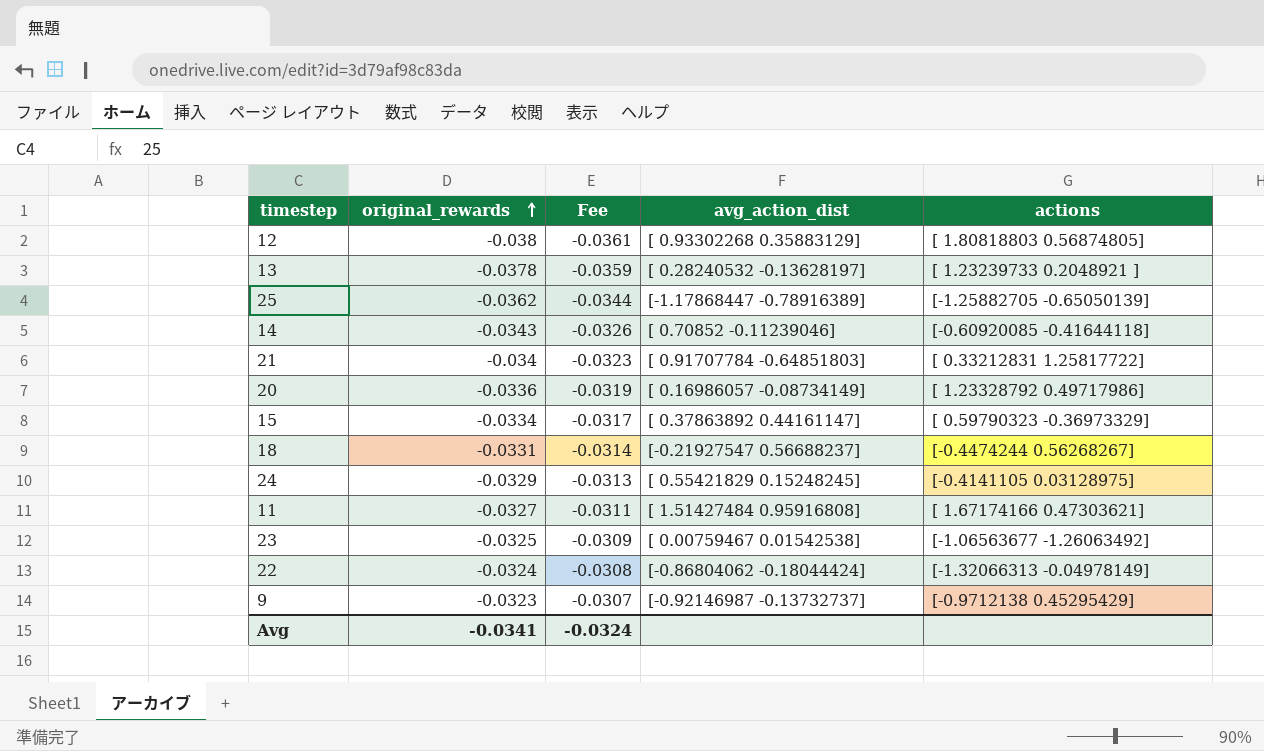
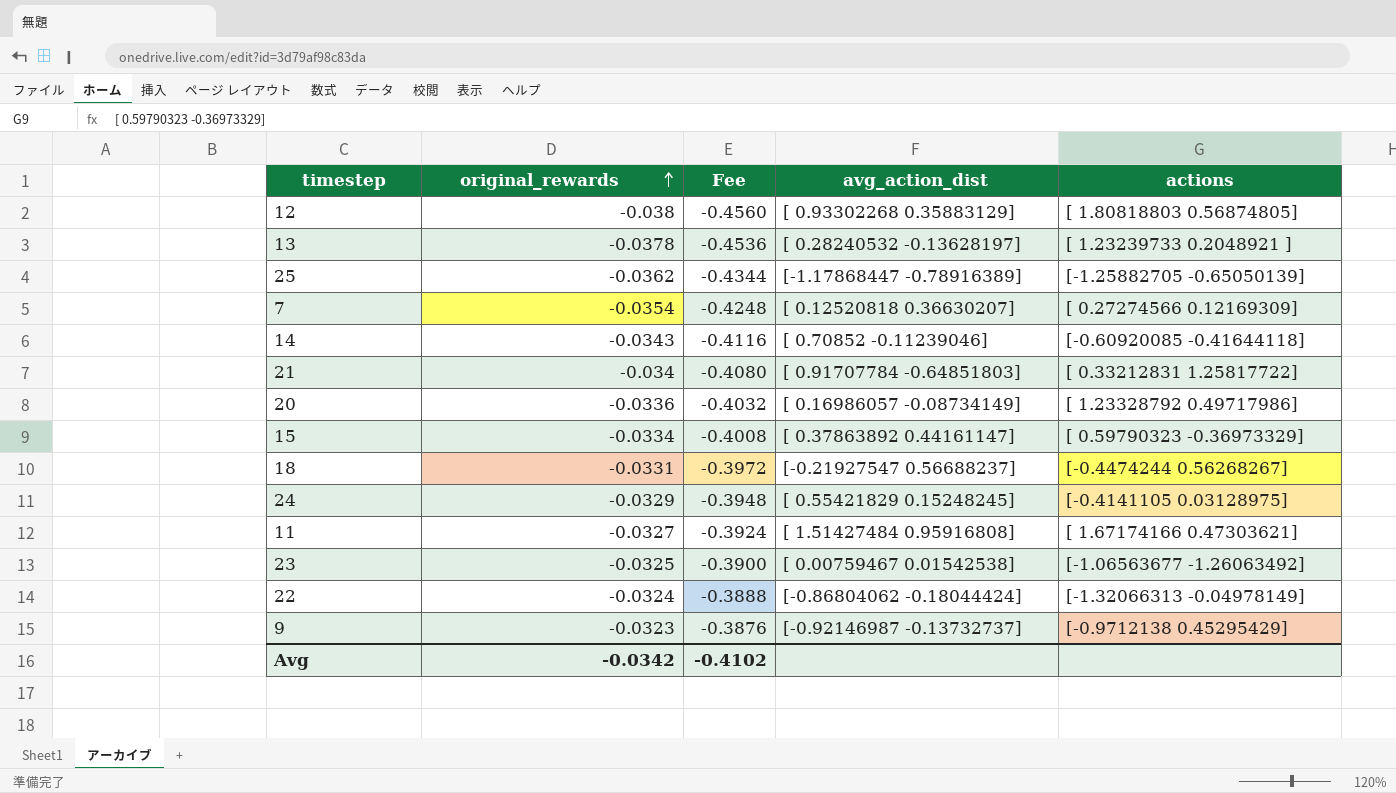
column Fee | formula: [original_rewards] * 0.95 -> [original_rewards] * 12
row 7: none -> -0.0354 | -0.4248 | [ 0.12520818 0.36630207] | [ 0.27274566 0.12169309]
Avg | original_rewards: -0.0341 -> -0.0342
Avg | Fee: -0.0324 -> -0.4102

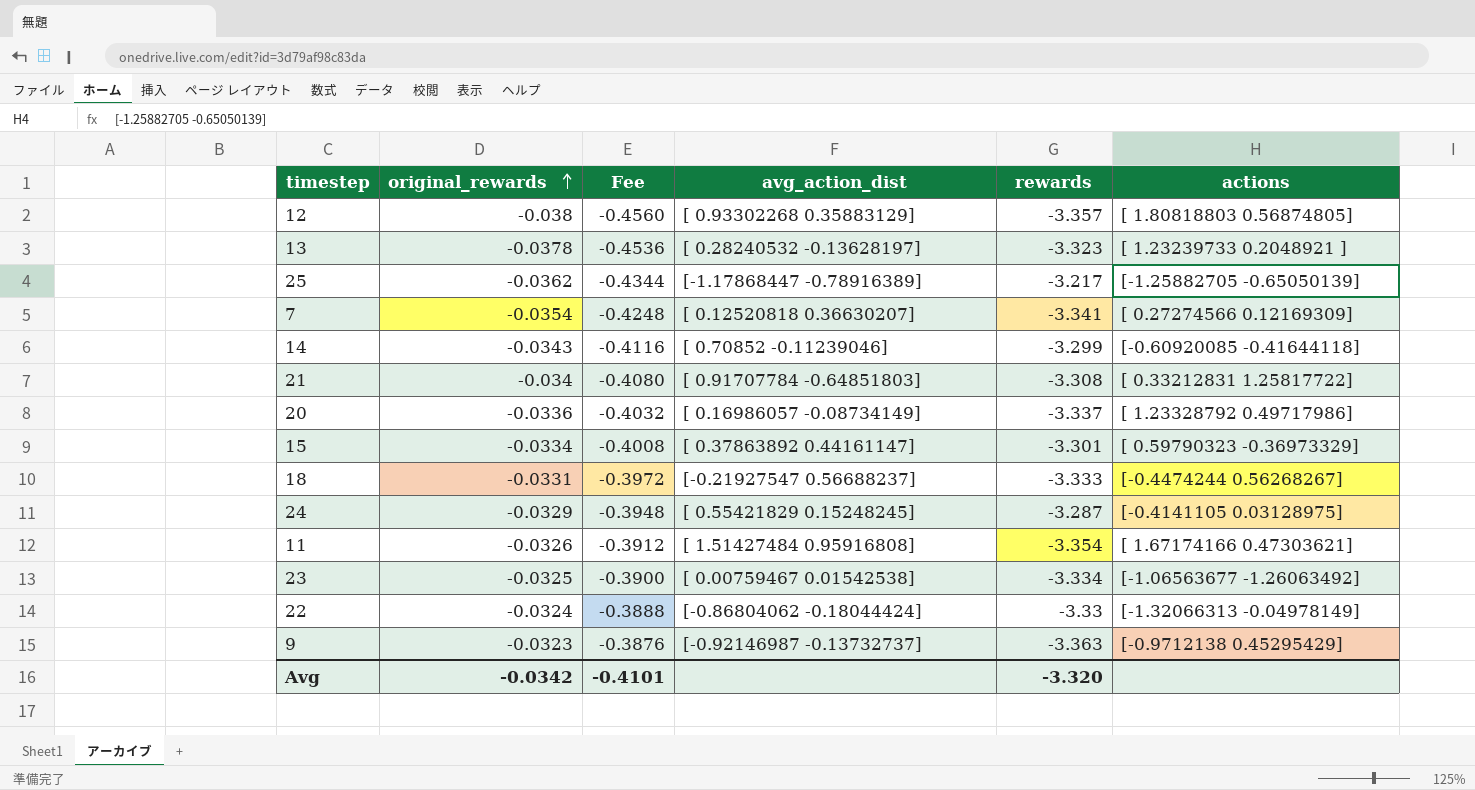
column rewards | position: none -> 5
11 | original_rewards: -0.0327 -> -0.0326
11 | Fee: -0.3924 -> -0.3912
Avg | Fee: -0.4102 -> -0.4101

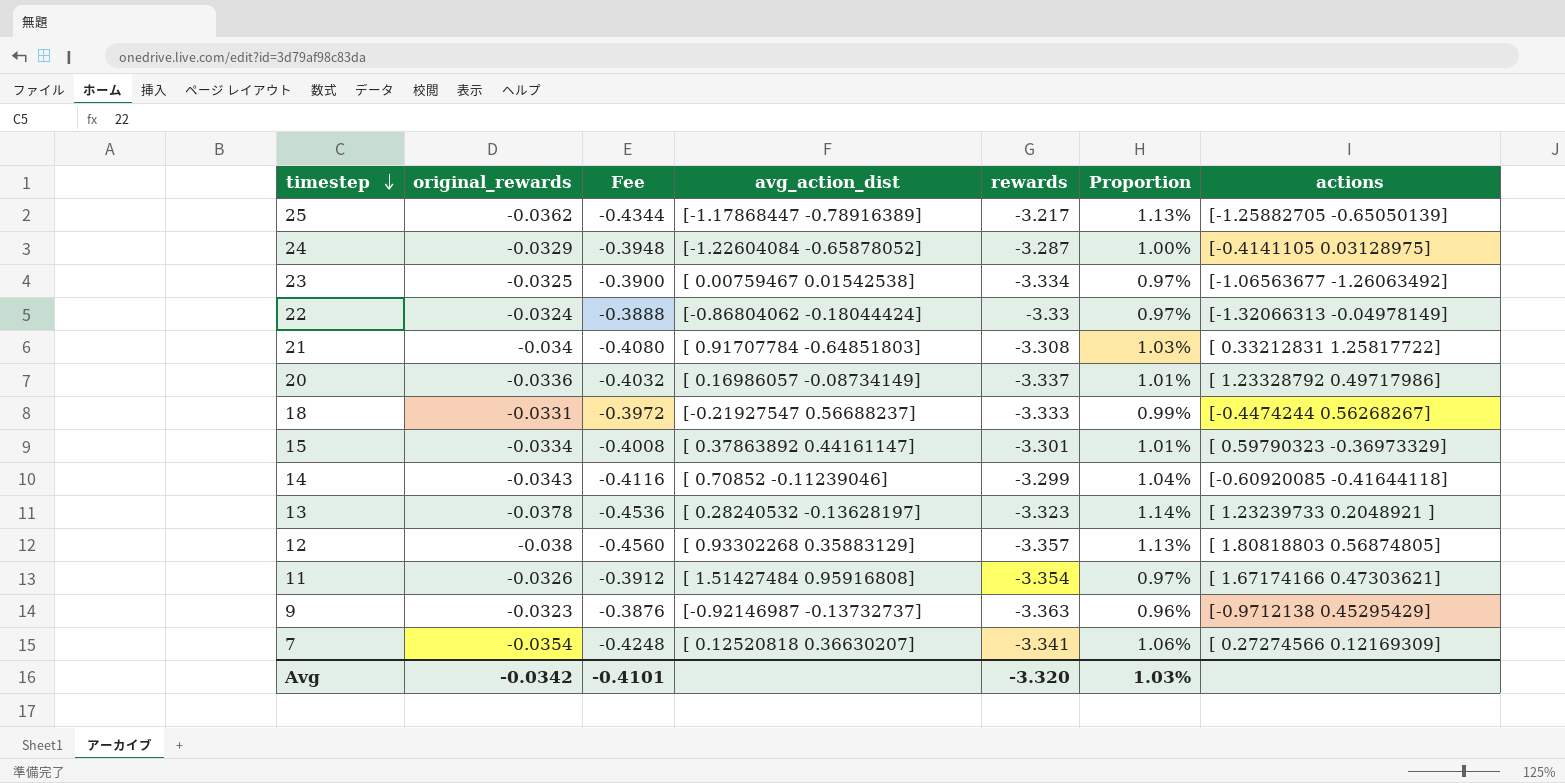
row order: original_rewards ascending -> timestep descending
column Proportion | formula: none -> [original_rewards] / [rewards]
24 | avg_action_dist: [ 0.55421829 0.15248245] -> [-1.22604084 -0.65878052]

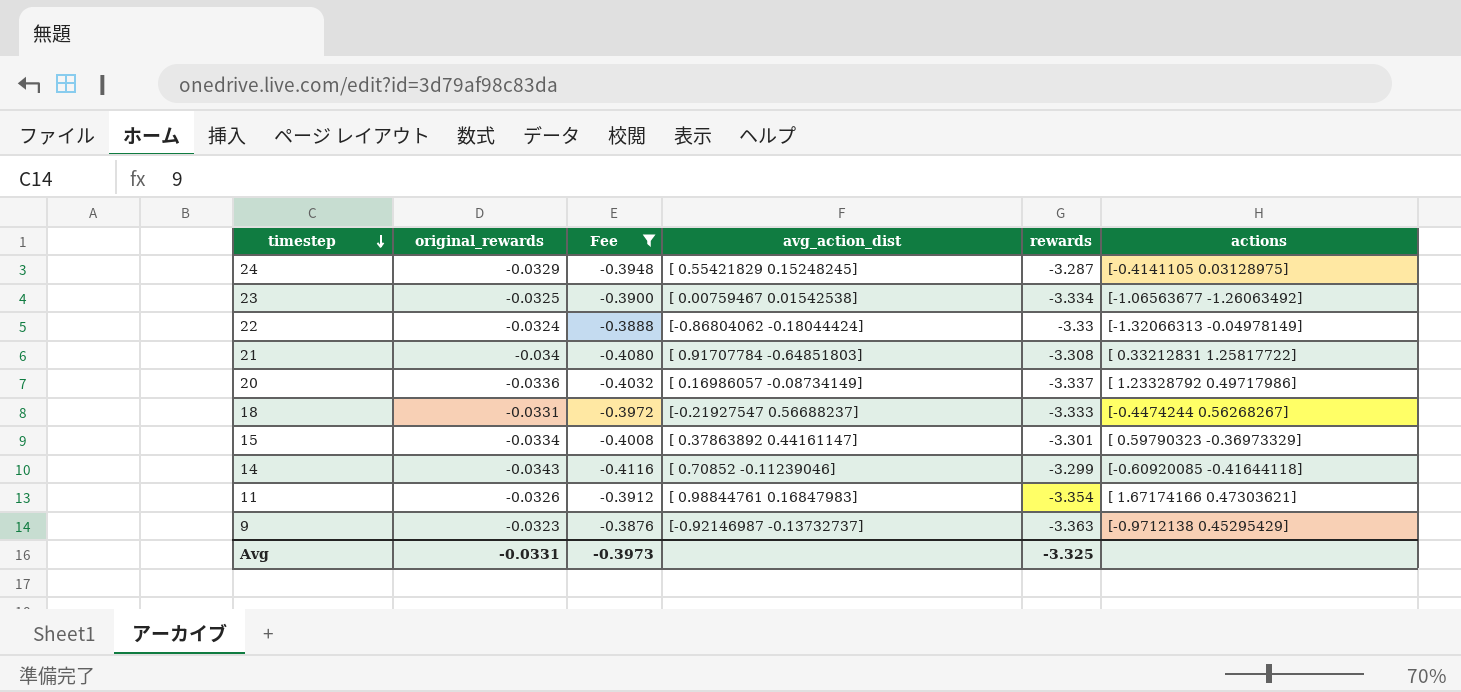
filter: none -> Fee >= -0.4116
column Proportion | formula: [original_rewards] / [rewards] -> none
24 | avg_action_dist: [-1.22604084 -0.65878052] -> [ 0.55421829 0.15248245]
11 | avg_action_dist: [ 1.51427484 0.95916808] -> [ 0.98844761 0.16847983]
Avg | original_rewards: -0.0342 -> -0.0331
Avg | Fee: -0.4101 -> -0.3973
Avg | rewards: -3.320 -> -3.325

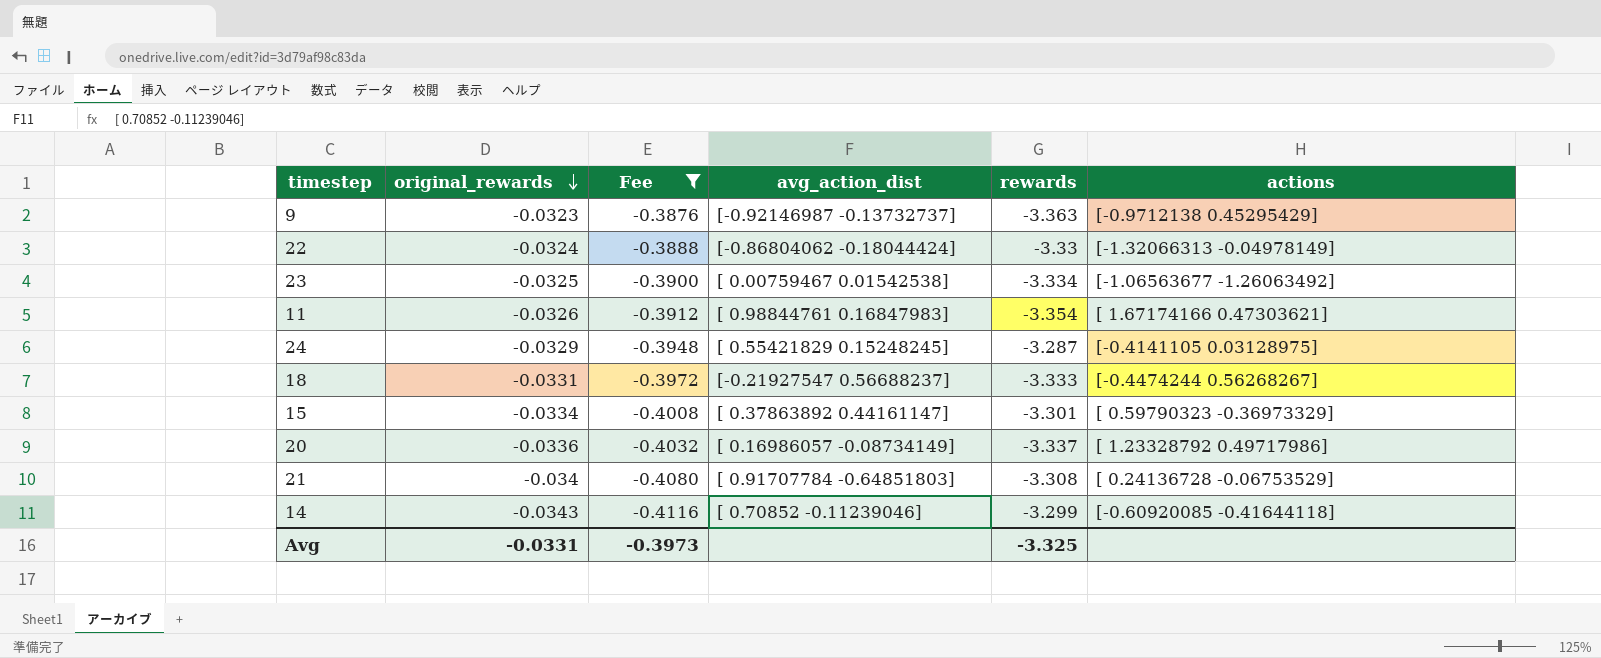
row order: timestep descending -> original_rewards descending
21 | actions: [ 0.33212831 1.25817722] -> [ 0.24136728 -0.06753529]

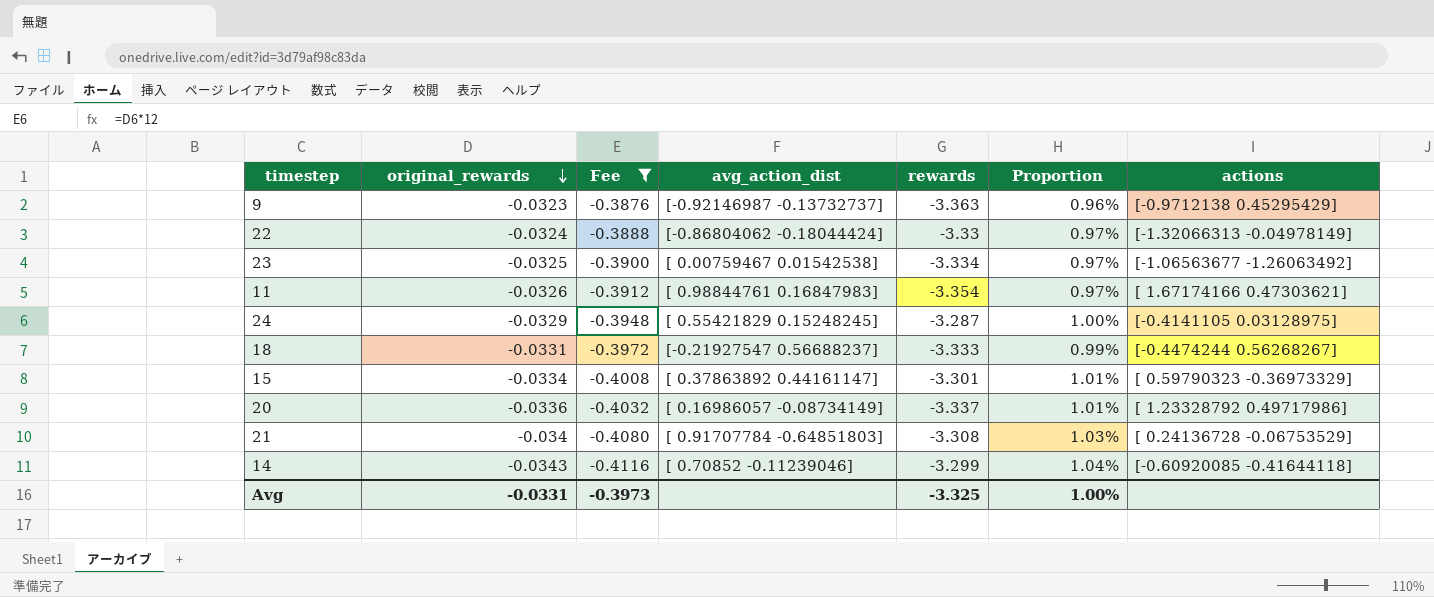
column Proportion | formula: none -> [original_rewards] / [rewards]

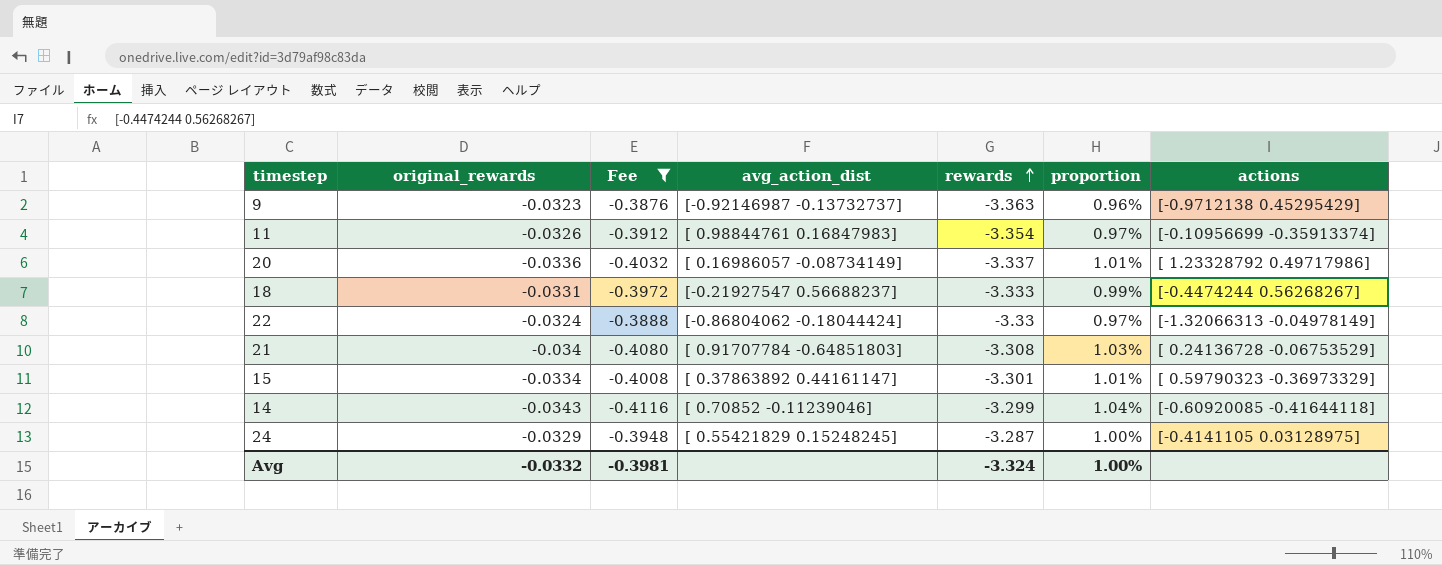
row order: original_rewards descending -> rewards ascending
column name: Proportion -> proportion
row 23: -0.0325 | -0.3900 | [ 0.00759467 0.01542538] | -3.334 | 0.97% | [-1.06563677 -1.26063492] -> none
11 | actions: [ 1.67174166 0.47303621] -> [-0.10956699 -0.35913374]
Avg | original_rewards: -0.0331 -> -0.0332
Avg | Fee: -0.3973 -> -0.3981
Avg | rewards: -3.325 -> -3.324

